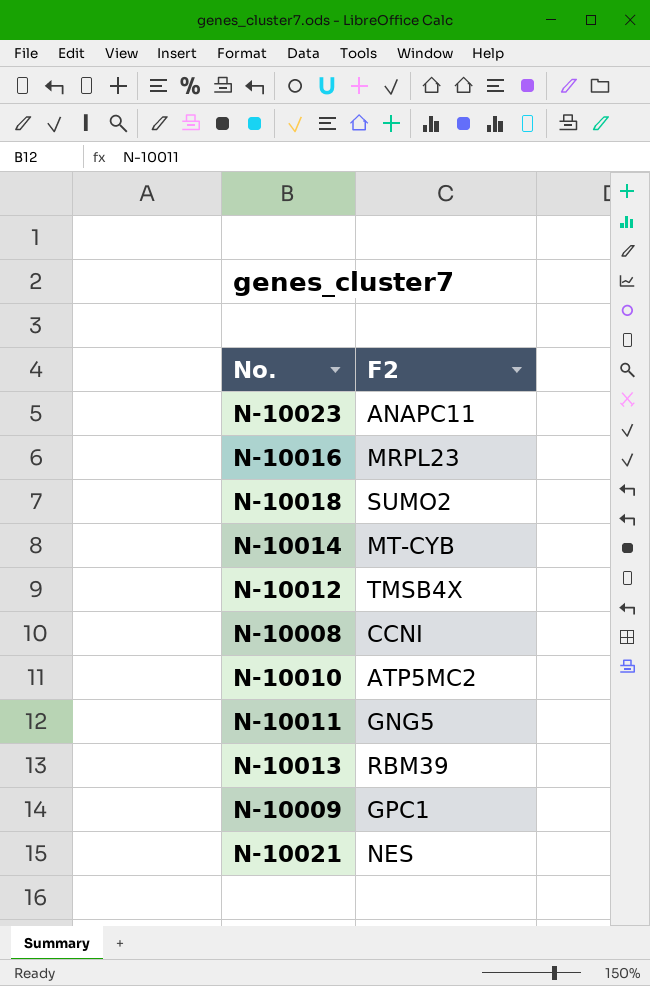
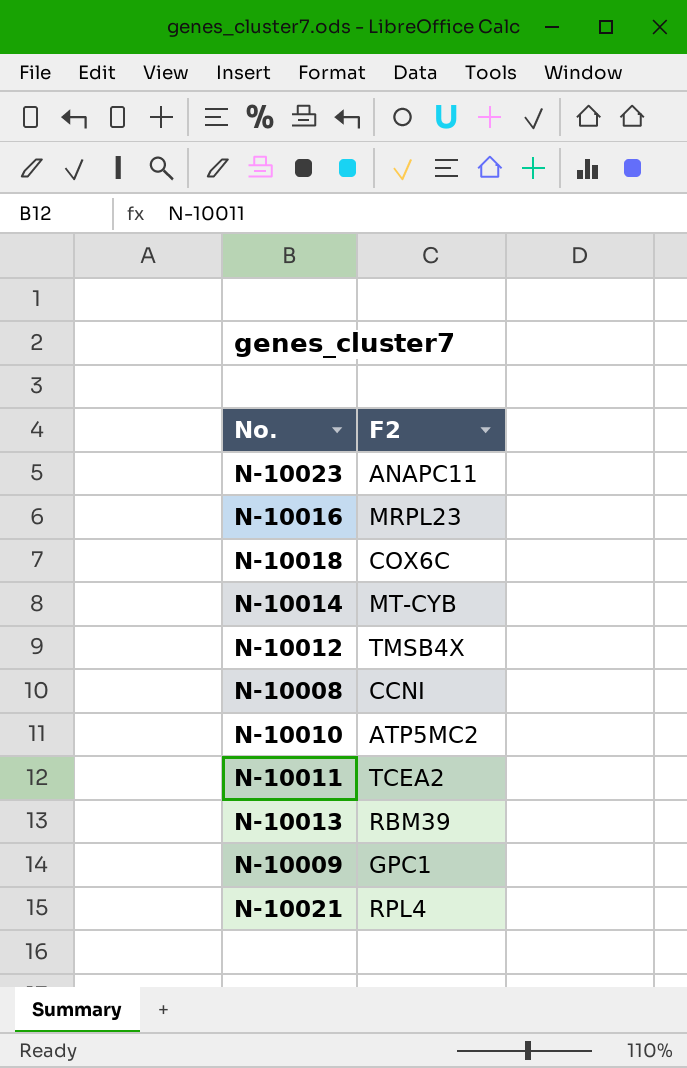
N-10018 | F2: SUMO2 -> COX6C
N-10011 | F2: GNG5 -> TCEA2
N-10021 | F2: NES -> RPL4

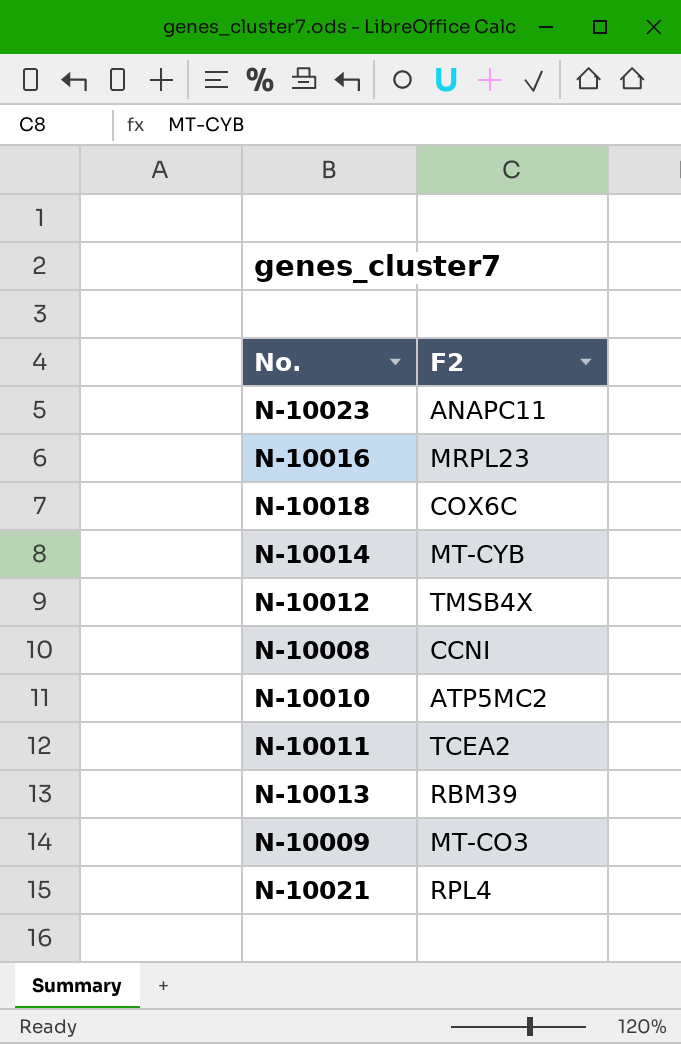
N-10009 | F2: GPC1 -> MT-CO3

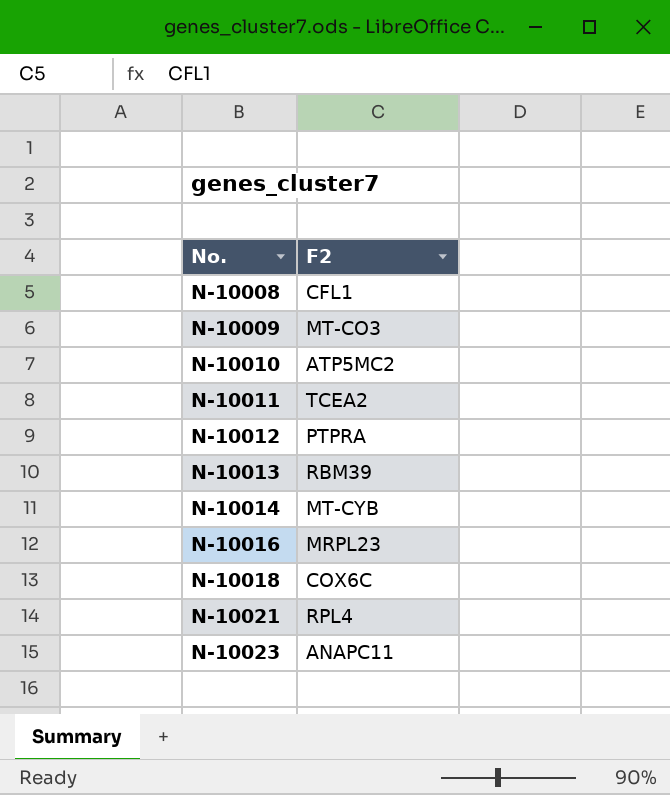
row order: none -> No. ascending
N-10008 | F2: CCNI -> CFL1
N-10012 | F2: TMSB4X -> PTPRA

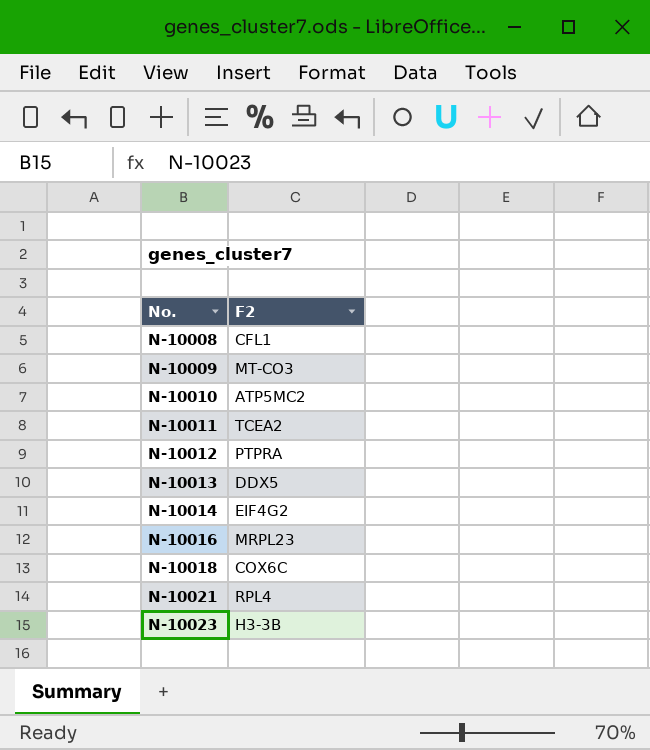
N-10013 | F2: RBM39 -> DDX5
N-10014 | F2: MT-CYB -> EIF4G2
N-10023 | F2: ANAPC11 -> H3-3B

